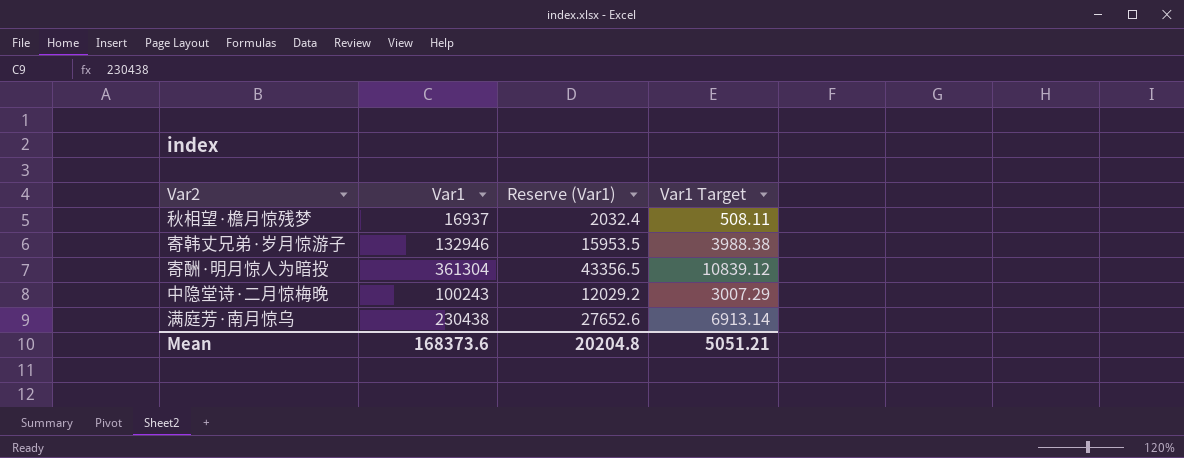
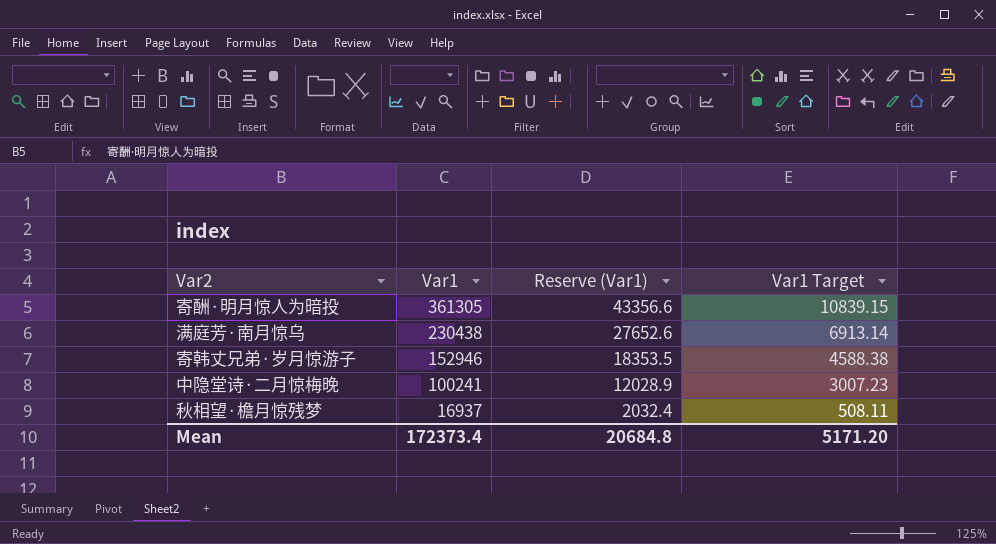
row order: none -> Var1 descending
寄酬·明月惊人为暗投 | Var1: 361304 -> 361305
寄酬·明月惊人为暗投 | Reserve (Var1): 43356.5 -> 43356.6
寄酬·明月惊人为暗投 | Var1 Target: 10839.12 -> 10839.15
寄韩丈兄弟·岁月惊游子 | Var1: 132946 -> 152946
寄韩丈兄弟·岁月惊游子 | Reserve (Var1): 15953.5 -> 18353.5
寄韩丈兄弟·岁月惊游子 | Var1 Target: 3988.38 -> 4588.38
中隐堂诗·二月惊梅晚 | Var1: 100243 -> 100241
中隐堂诗·二月惊梅晚 | Reserve (Var1): 12029.2 -> 12028.9
中隐堂诗·二月惊梅晚 | Var1 Target: 3007.29 -> 3007.23
Mean | Var1: 168373.6 -> 172373.4
Mean | Reserve (Var1): 20204.8 -> 20684.8
Mean | Var1 Target: 5051.21 -> 5171.20

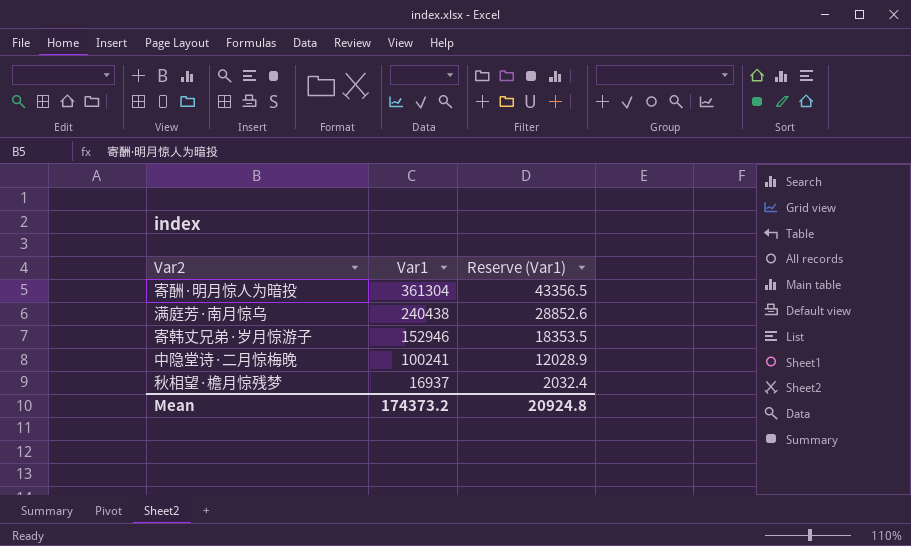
column Var1 Target | formula: [Var1] * 0.03 -> none
寄酬·明月惊人为暗投 | Var1: 361305 -> 361304
寄酬·明月惊人为暗投 | Reserve (Var1): 43356.6 -> 43356.5
满庭芳·南月惊乌 | Var1: 230438 -> 240438
满庭芳·南月惊乌 | Reserve (Var1): 27652.6 -> 28852.6
Mean | Var1: 172373.4 -> 174373.2
Mean | Reserve (Var1): 20684.8 -> 20924.8

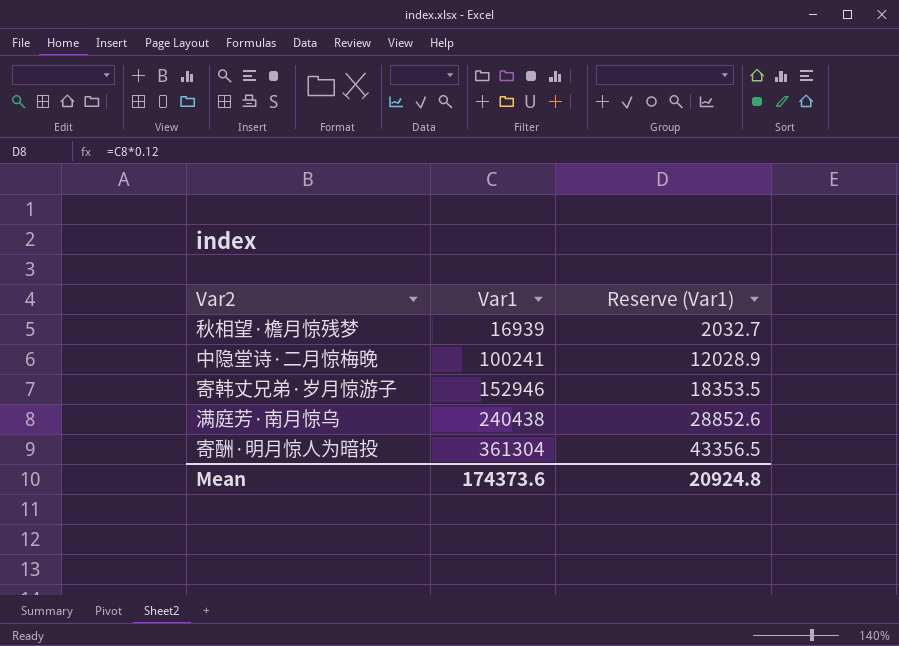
row order: Var1 descending -> Var1 ascending
秋相望·檐月惊残梦 | Var1: 16937 -> 16939
秋相望·檐月惊残梦 | Reserve (Var1): 2032.4 -> 2032.7
Mean | Var1: 174373.2 -> 174373.6

